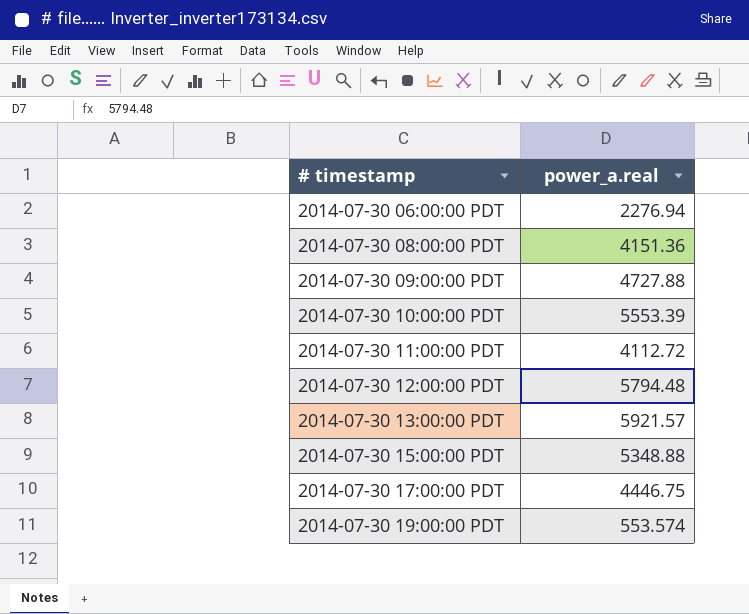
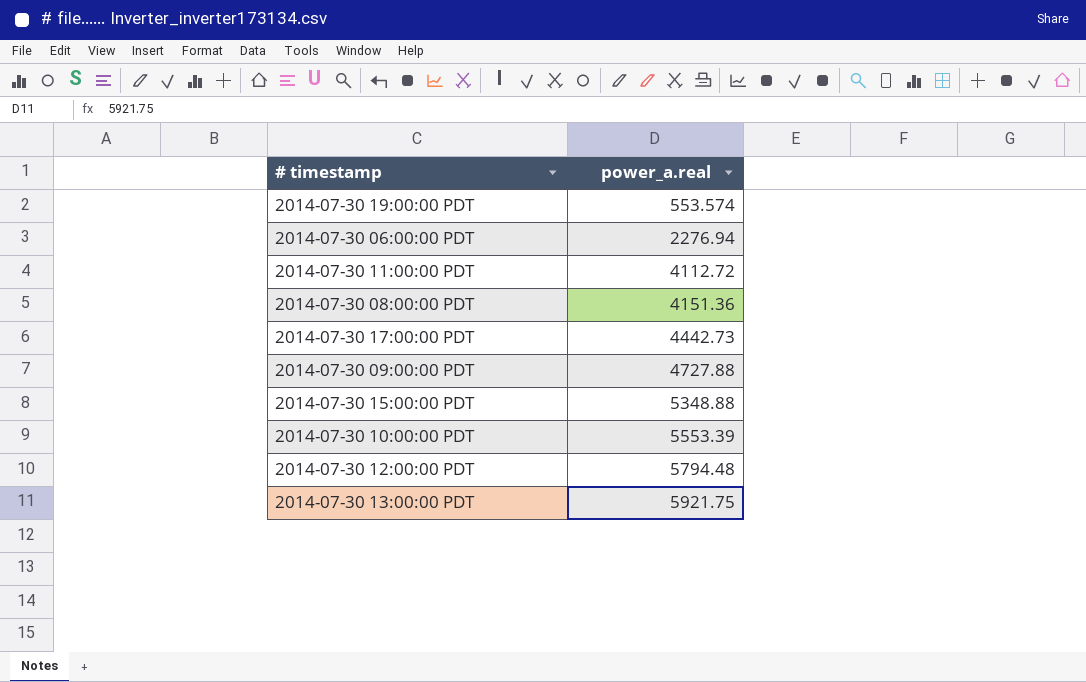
row order: # timestamp ascending -> power_a.real ascending
2014-07-30 17:00:00 PDT | power_a.real: 4446.75 -> 4442.73
2014-07-30 13:00:00 PDT | power_a.real: 5921.57 -> 5921.75

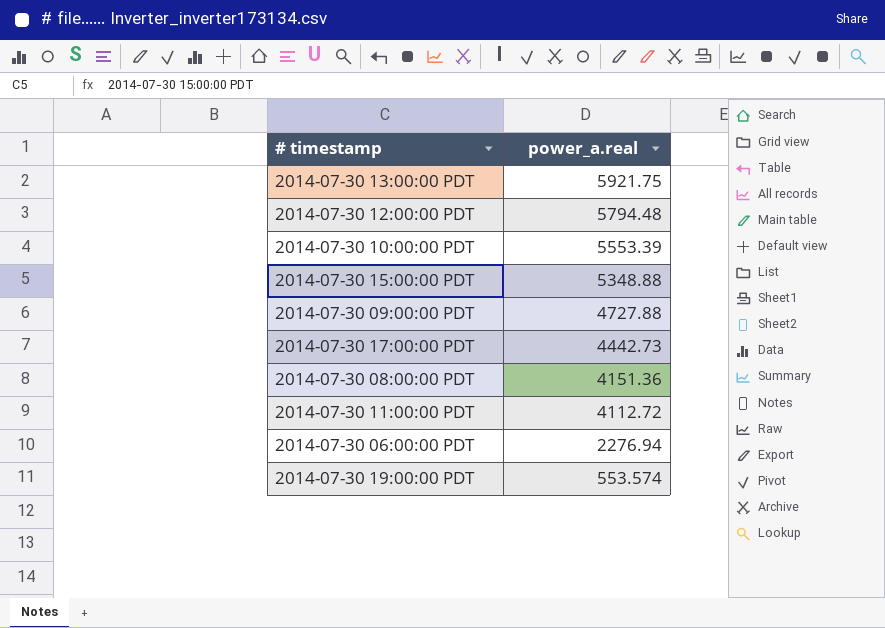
row order: power_a.real ascending -> power_a.real descending

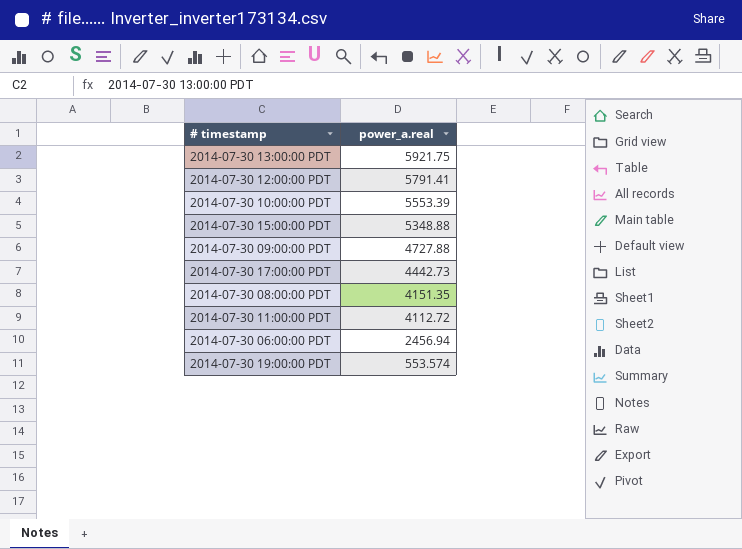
2014-07-30 12:00:00 PDT | power_a.real: 5794.48 -> 5791.41
2014-07-30 08:00:00 PDT | power_a.real: 4151.36 -> 4151.35
2014-07-30 06:00:00 PDT | power_a.real: 2276.94 -> 2456.94

